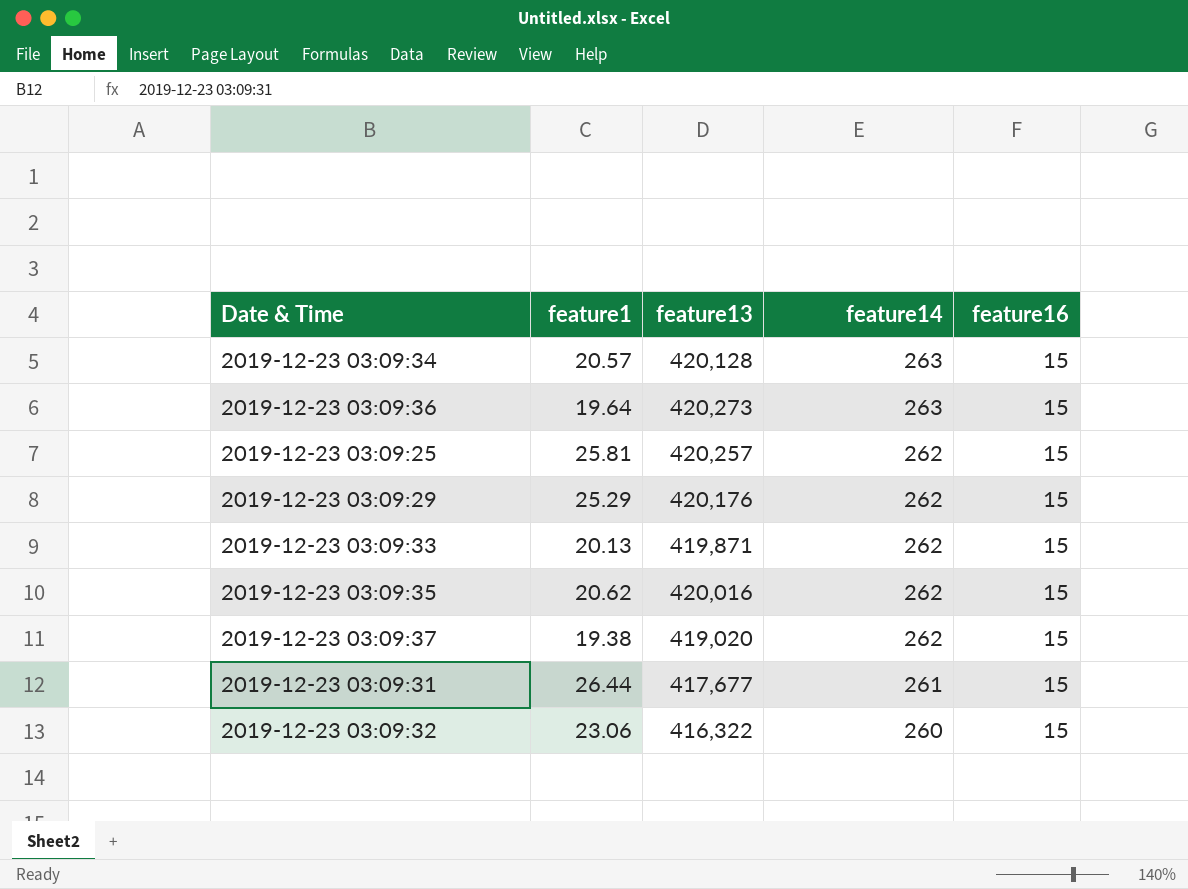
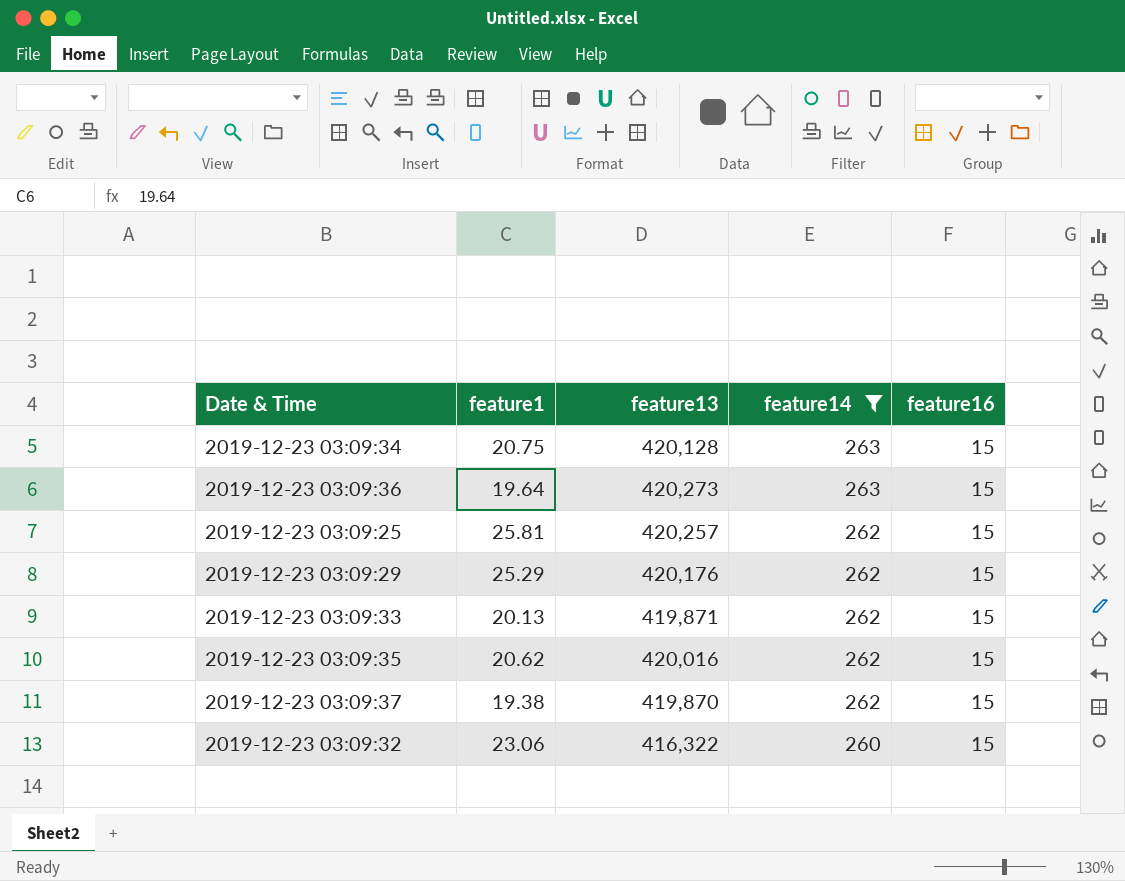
filter: none -> feature14 != 261
2019-12-23 03:09:34 | feature1: 20.57 -> 20.75
2019-12-23 03:09:37 | feature13: 419,020 -> 419,870

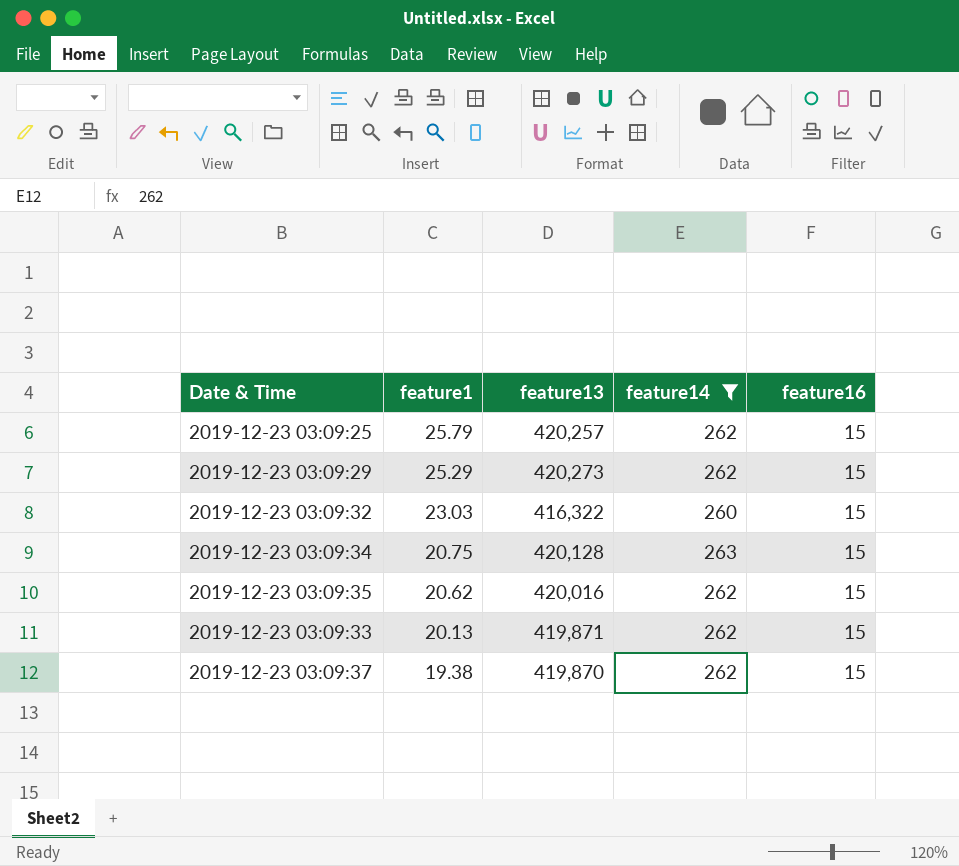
row order: feature14 descending -> feature1 descending
row 2019-12-23 03:09:36: 19.64 | 420,273 | 263 | 15 -> none
2019-12-23 03:09:25 | feature1: 25.81 -> 25.79
2019-12-23 03:09:29 | feature13: 420,176 -> 420,273
2019-12-23 03:09:32 | feature1: 23.06 -> 23.03

